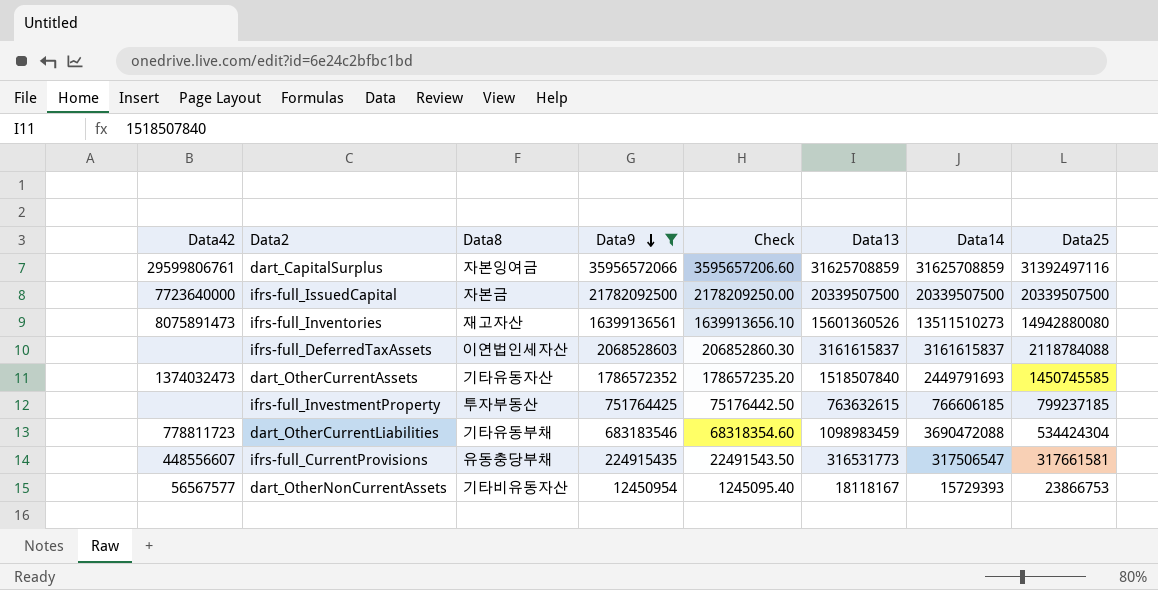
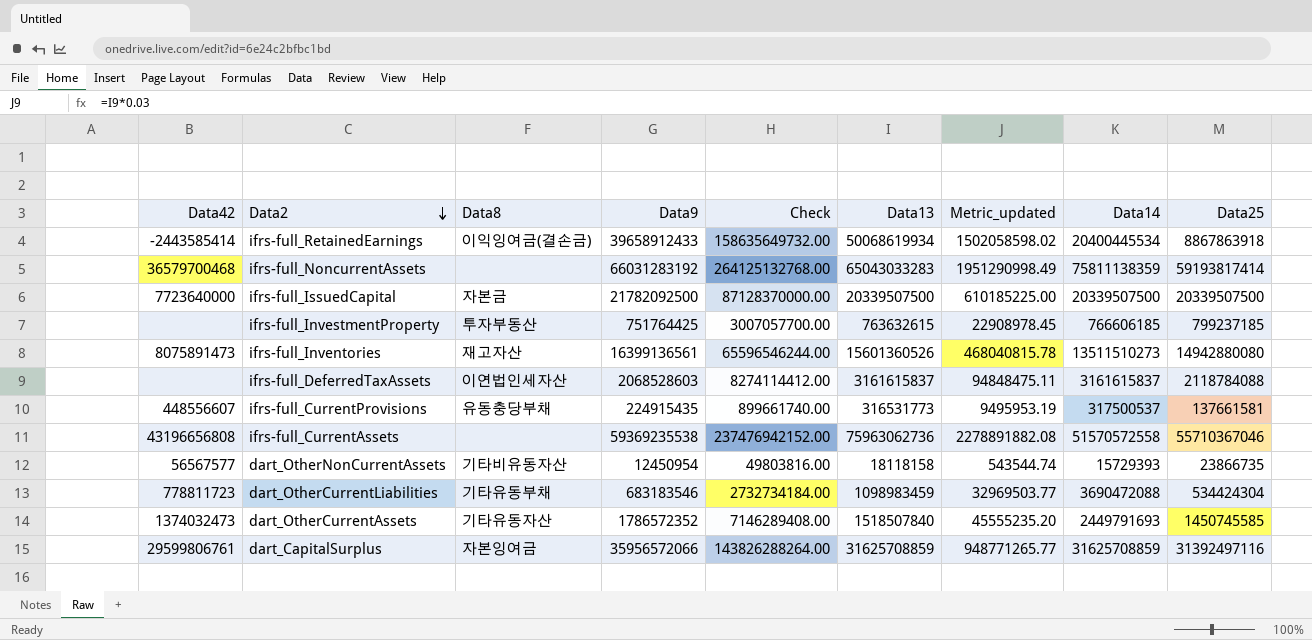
filter: Data9 <= 35956572066 -> none
row order: Data9 descending -> Data2 descending
column Check | formula: [Data9] * 0.1 -> [Data9] * 4
column Metric_updated | formula: none -> [Data13] * 0.03
ifrs-full_CurrentProvisions | Data14: 317506547 -> 317500537
ifrs-full_CurrentProvisions | Data25: 317661581 -> 137661581
dart_OtherNonCurrentAssets | Data13: 18118167 -> 18118158
dart_OtherNonCurrentAssets | Data25: 23866753 -> 23866735

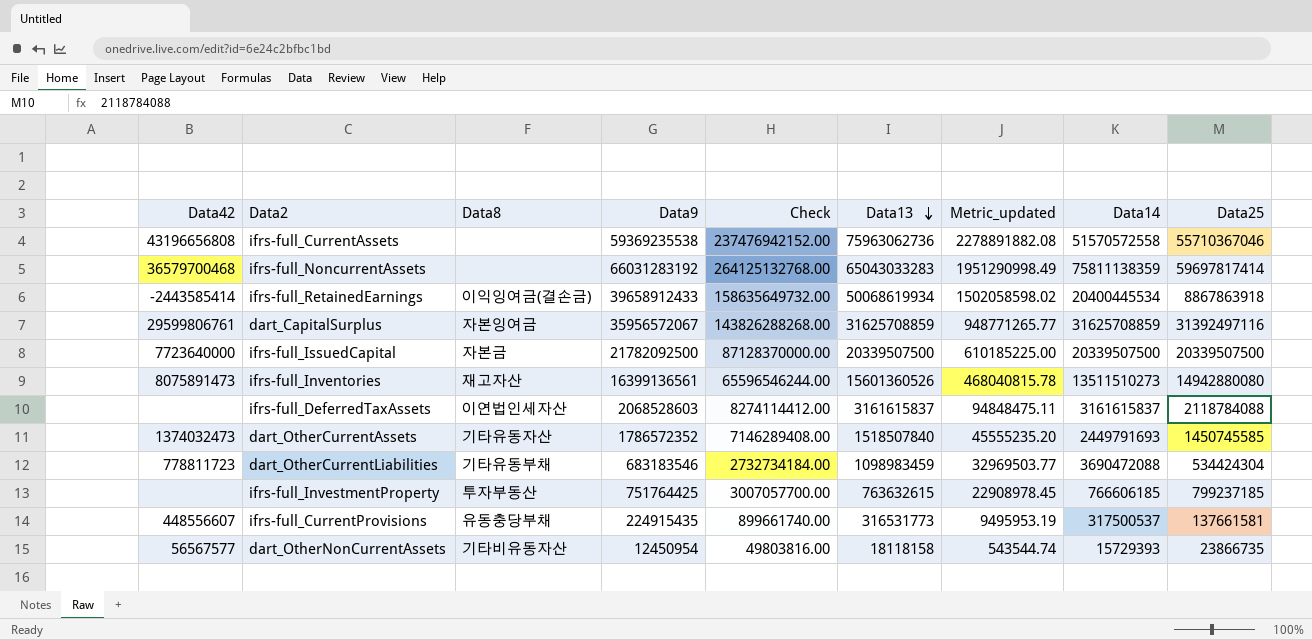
row order: Data2 descending -> Data13 descending
ifrs-full_NoncurrentAssets | Data25: 59193817414 -> 59697817414
dart_CapitalSurplus | Data9: 35956572066 -> 35956572067
dart_CapitalSurplus | Check: 143826288264.00 -> 143826288268.00

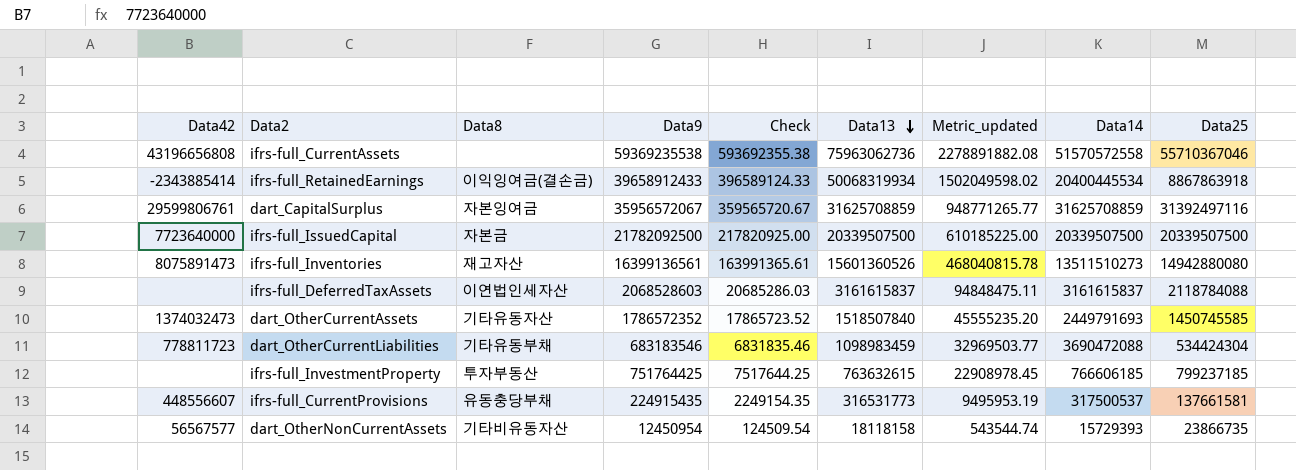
column Check | formula: [Data9] * 4 -> [Data9] * 0.01
row ifrs-full_NoncurrentAssets: 36579700468 | none | 66031283192 | 264125132768.00 | 65043033283 | 1951290998.49 | 75811138359 | 59697817414 -> none
ifrs-full_RetainedEarnings | Data42: -2443585414 -> -2343885414
ifrs-full_RetainedEarnings | Data13: 50068619934 -> 50068319934
ifrs-full_RetainedEarnings | Metric_updated: 1502058598.02 -> 1502049598.02

